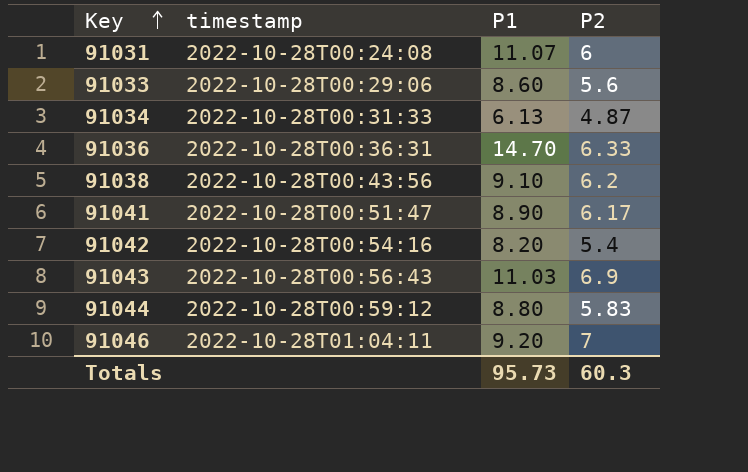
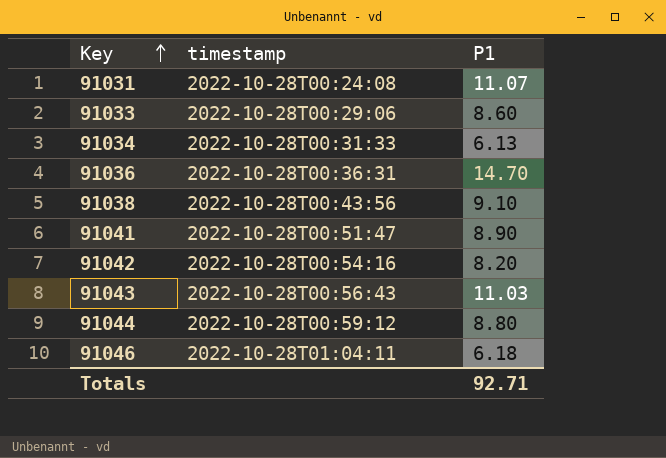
column P2 | position: 4 -> none
91046 | P1: 9.20 -> 6.18
Totals | P1: 95.73 -> 92.71

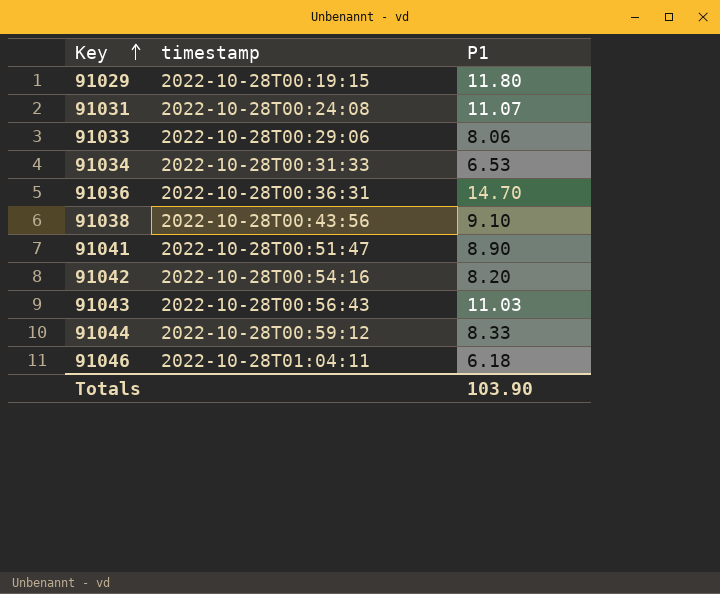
row 91029: none -> 2022-10-28T00:19:15 | 11.80
91033 | P1: 8.60 -> 8.06
91034 | P1: 6.13 -> 6.53
91044 | P1: 8.80 -> 8.33
Totals | P1: 92.71 -> 103.90

